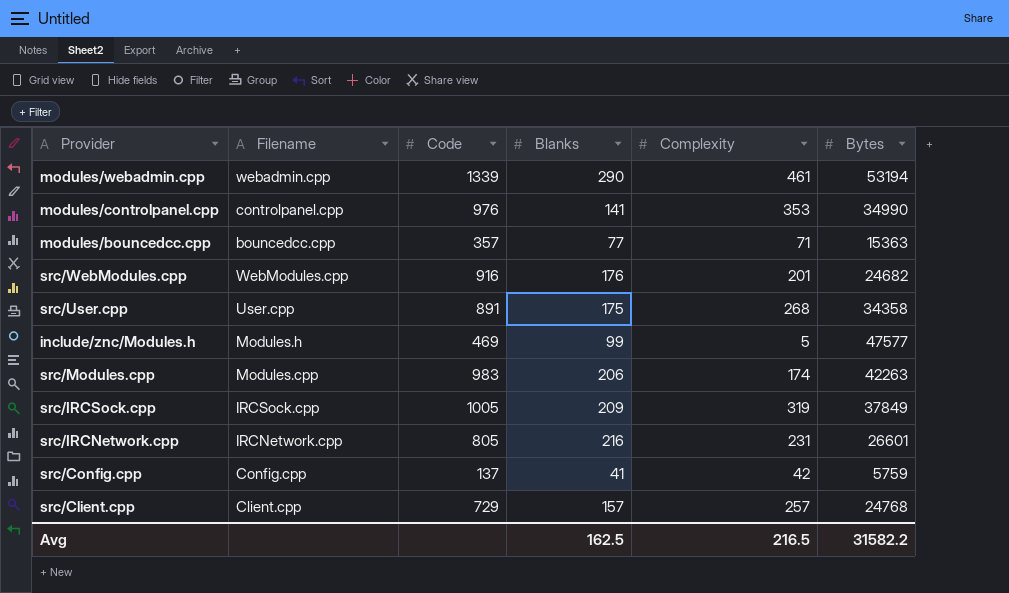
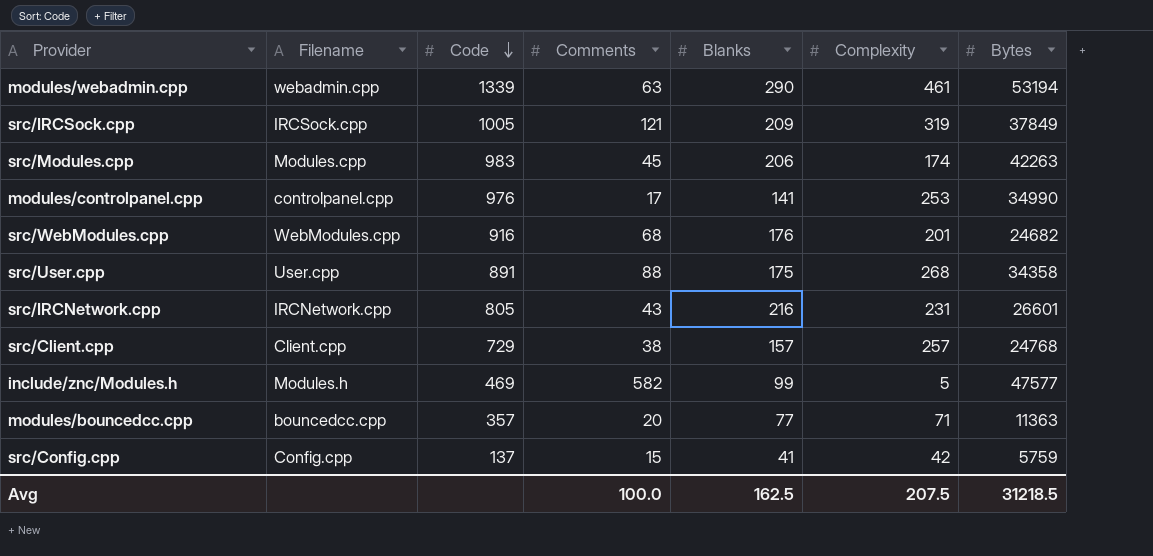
row order: none -> Code descending
column Comments | position: none -> 4
modules/controlpanel.cpp | Complexity: 353 -> 253
modules/bouncedcc.cpp | Bytes: 15363 -> 11363
Avg | Complexity: 216.5 -> 207.5
Avg | Bytes: 31582.2 -> 31218.5

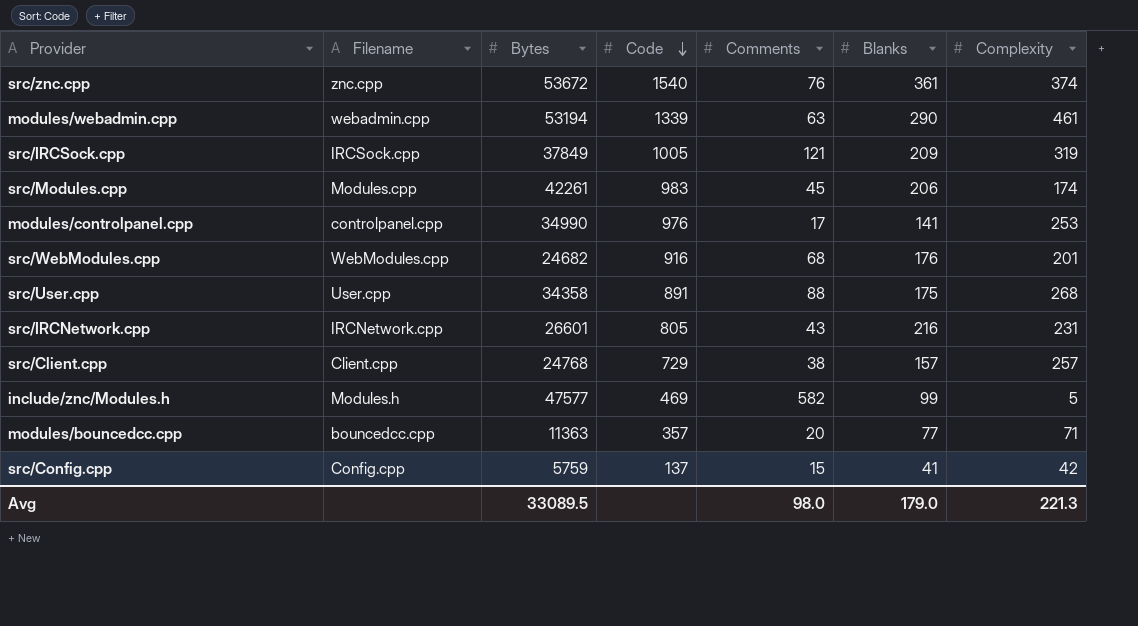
column Bytes | position: 7 -> 3
row src/znc.cpp: none -> znc.cpp | 53672 | 1540 | 76 | 361 | 374
src/Modules.cpp | Bytes: 42263 -> 42261
Avg | Bytes: 31218.5 -> 33089.5
Avg | Comments: 100.0 -> 98.0
Avg | Blanks: 162.5 -> 179.0
Avg | Complexity: 207.5 -> 221.3

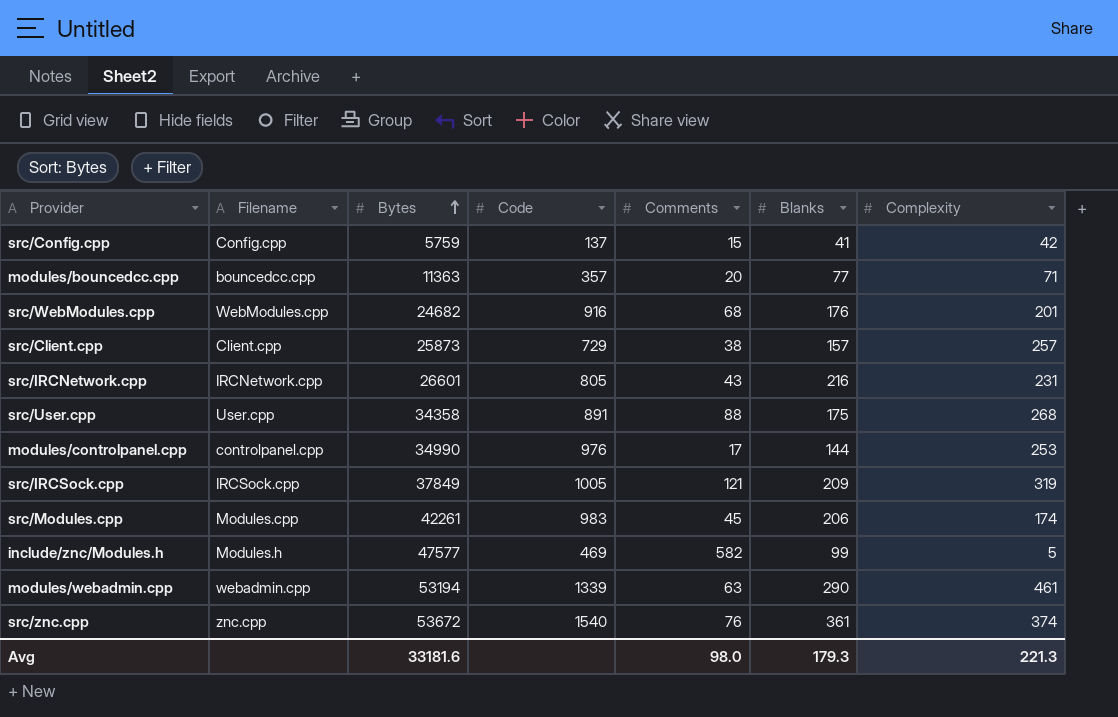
row order: Code descending -> Bytes ascending
src/Client.cpp | Bytes: 24768 -> 25873
modules/controlpanel.cpp | Blanks: 141 -> 144
Avg | Bytes: 33089.5 -> 33181.6
Avg | Blanks: 179.0 -> 179.3

